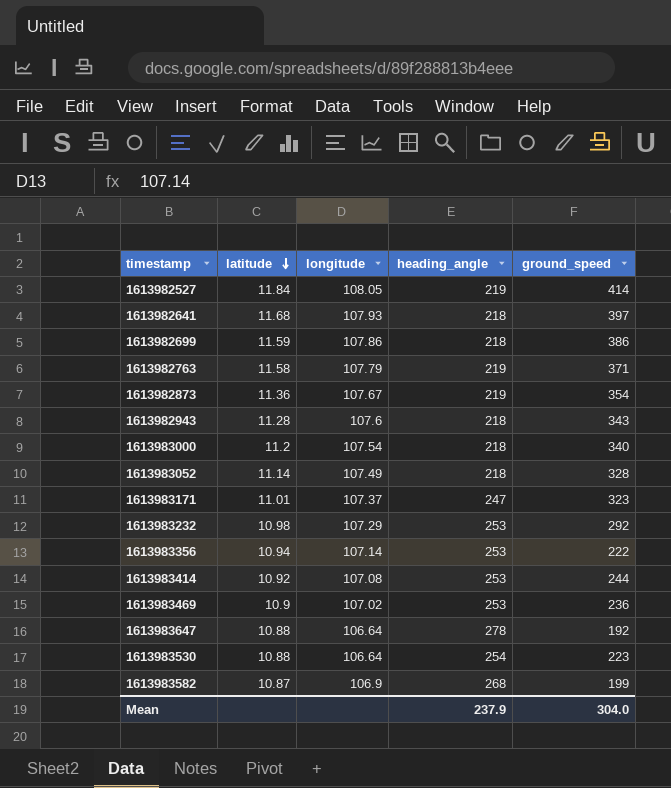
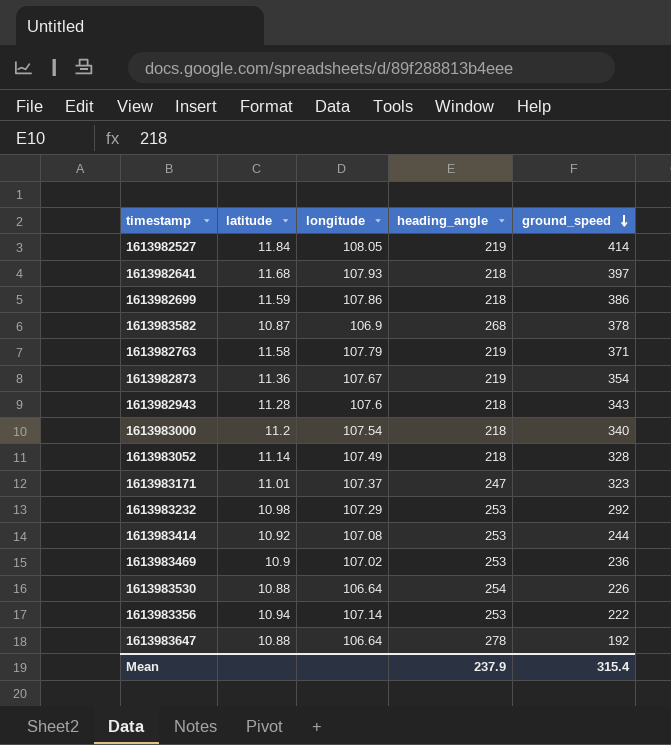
row order: latitude descending -> ground_speed descending
1613983582 | ground_speed: 199 -> 378
1613983530 | ground_speed: 223 -> 226
Mean | ground_speed: 304.0 -> 315.4

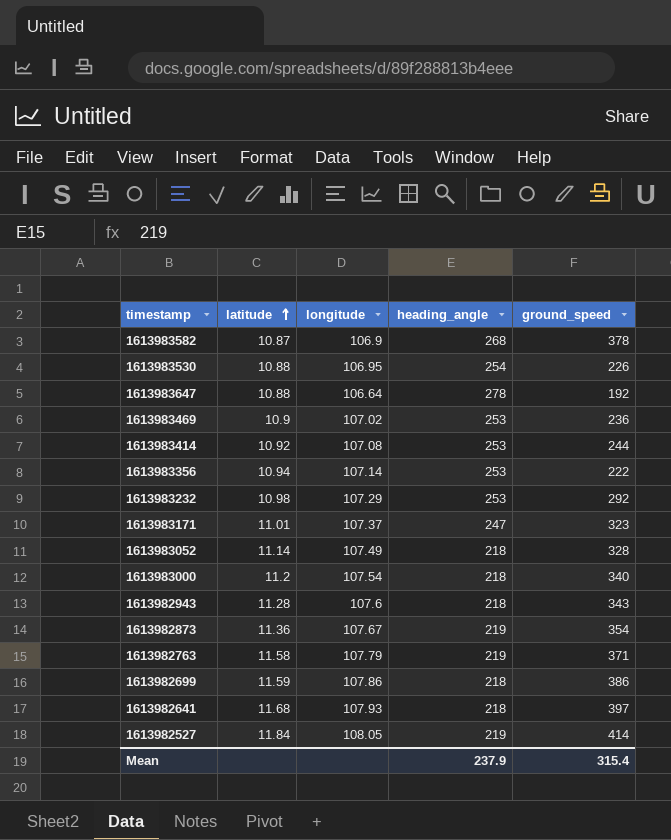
row order: ground_speed descending -> latitude ascending
1613983530 | longitude: 106.64 -> 106.95

